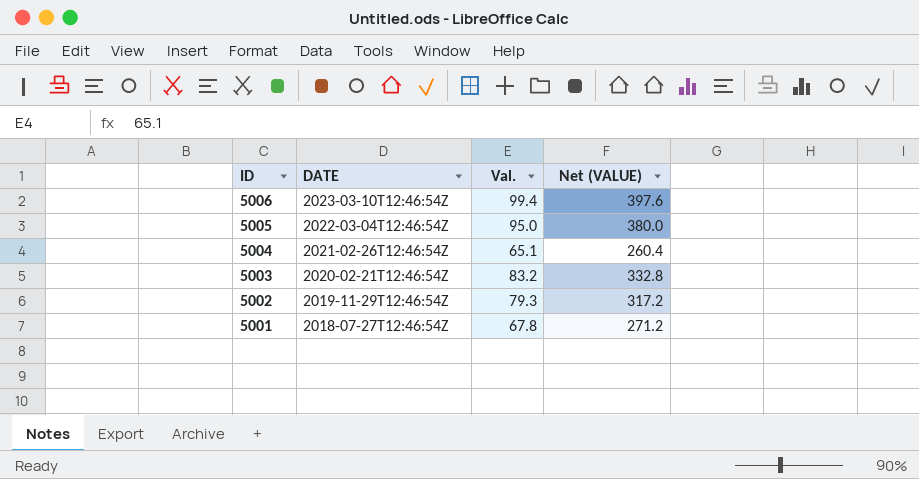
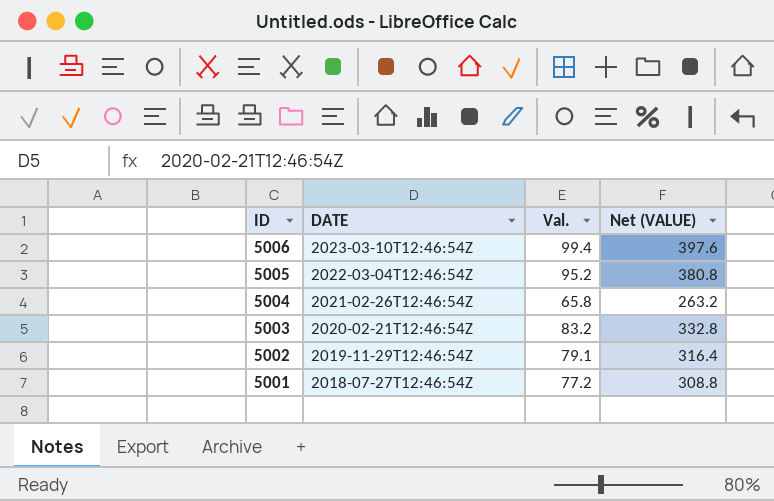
5005 | Val.: 95.0 -> 95.2
5005 | Net (VALUE): 380.0 -> 380.8
5004 | Val.: 65.1 -> 65.8
5004 | Net (VALUE): 260.4 -> 263.2
5002 | Val.: 79.3 -> 79.1
5002 | Net (VALUE): 317.2 -> 316.4
5001 | Val.: 67.8 -> 77.2
5001 | Net (VALUE): 271.2 -> 308.8

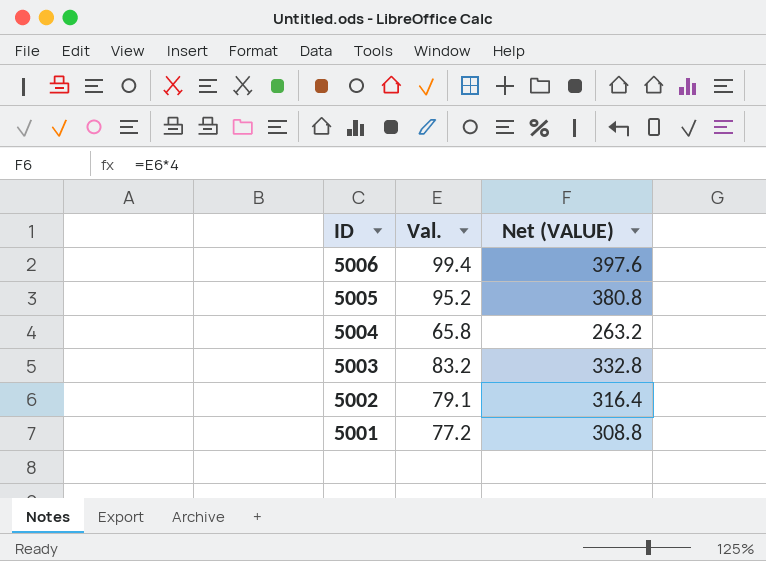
column DATE | position: 2 -> none

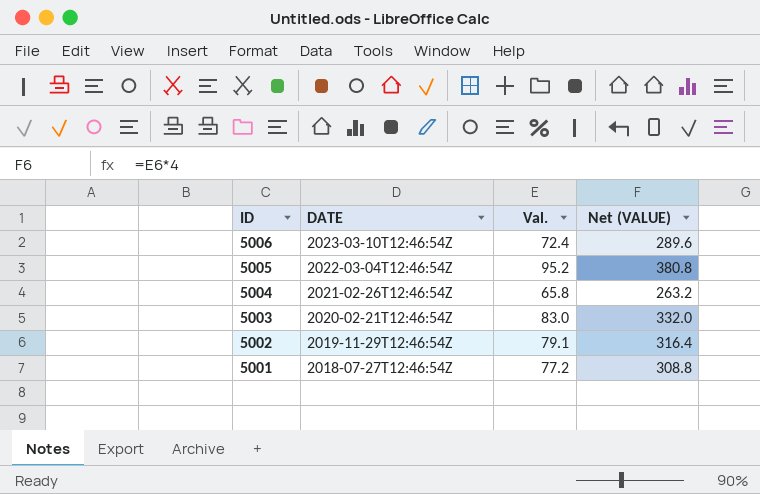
column DATE | position: none -> 2
5006 | Val.: 99.4 -> 72.4
5006 | Net (VALUE): 397.6 -> 289.6
5003 | Val.: 83.2 -> 83.0
5003 | Net (VALUE): 332.8 -> 332.0

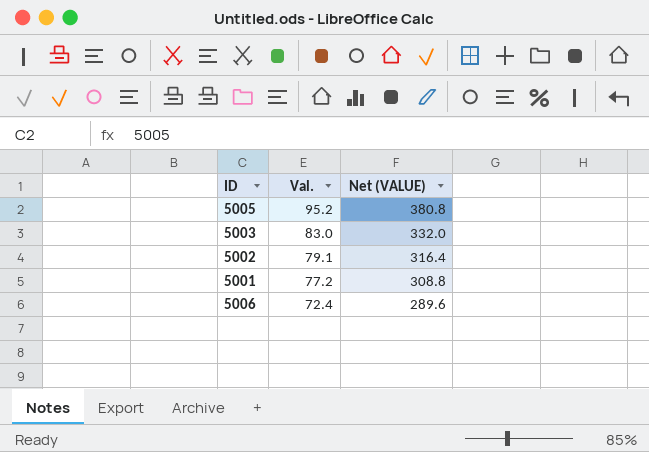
row order: ID descending -> Val. descending
column DATE | position: 2 -> none
row 5004: 2021-02-26T12:46:54Z | 65.8 | 263.2 -> none

